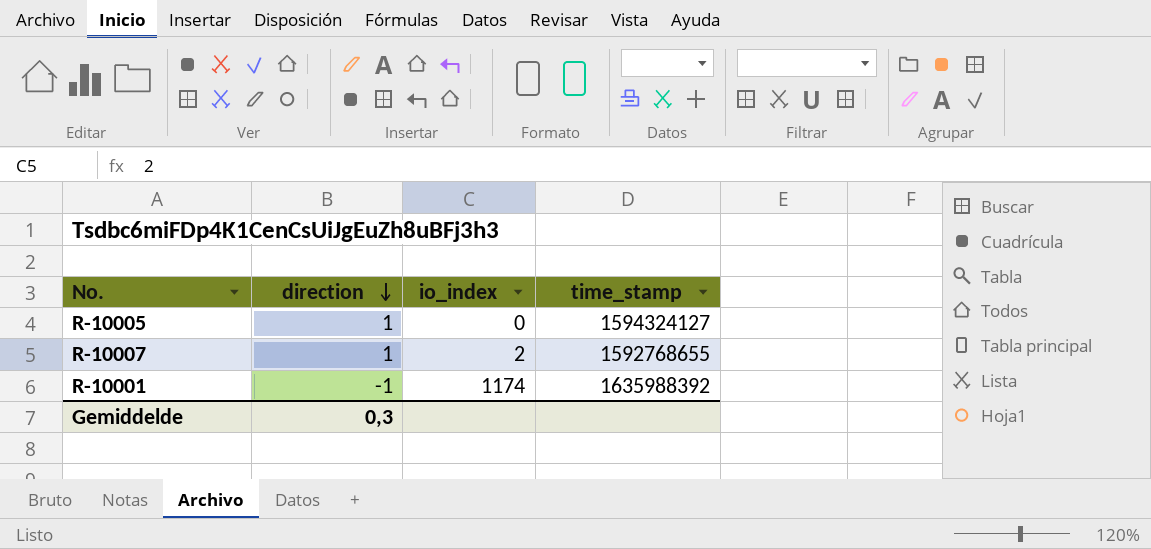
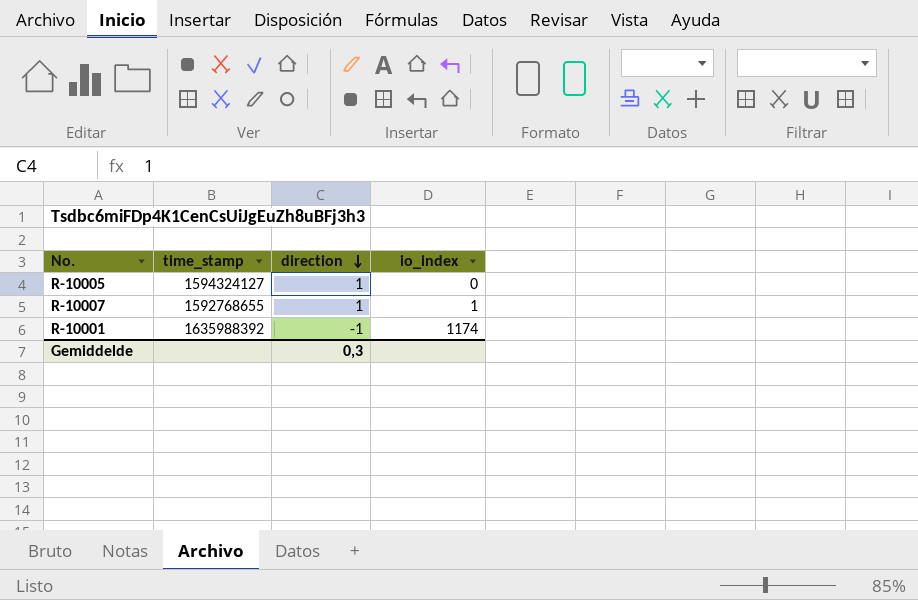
column time_stamp | position: 4 -> 2
R-10007 | io_index: 2 -> 1

